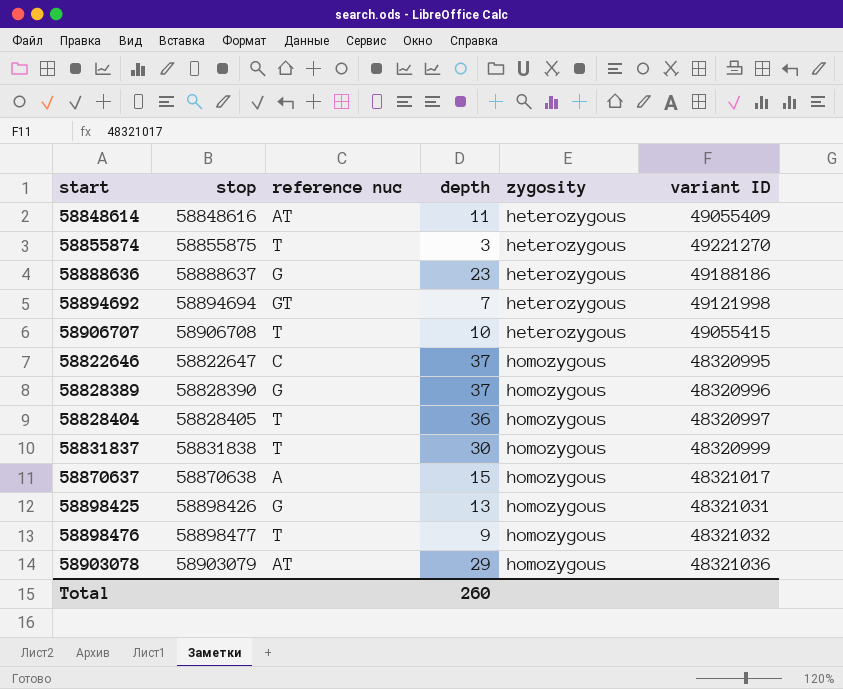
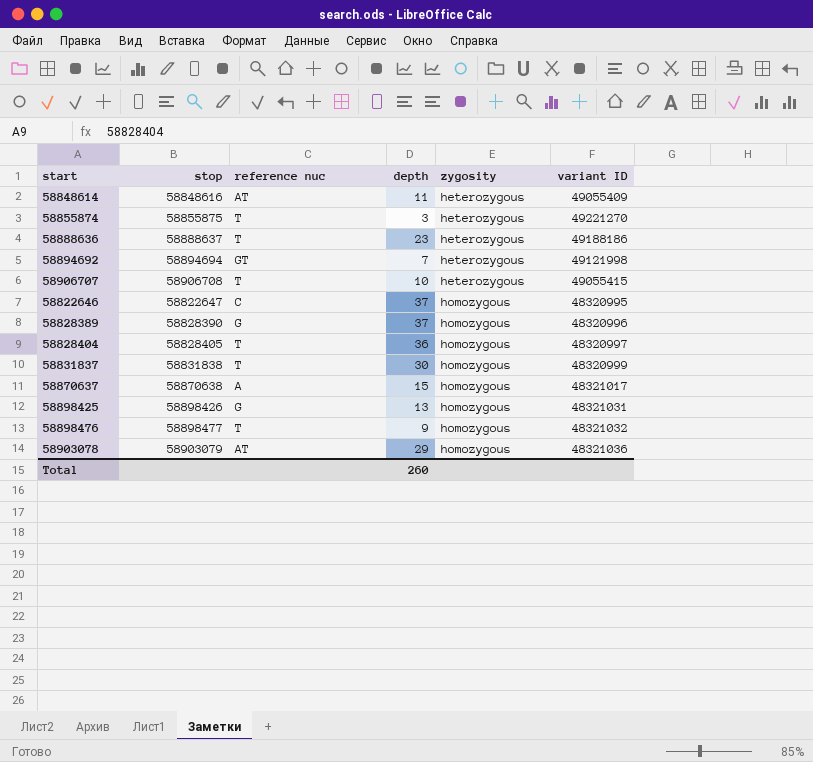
58888636 | reference nuc: G -> T

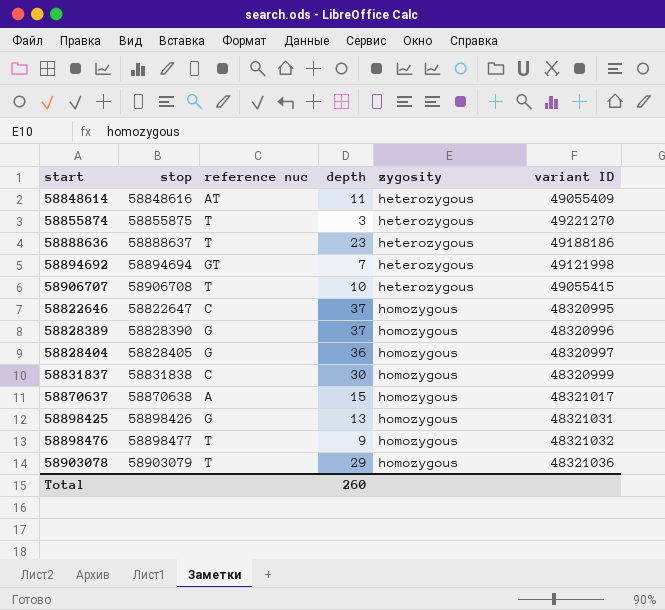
58828404 | reference nuc: T -> G
58831837 | reference nuc: T -> C
58903078 | reference nuc: AT -> T

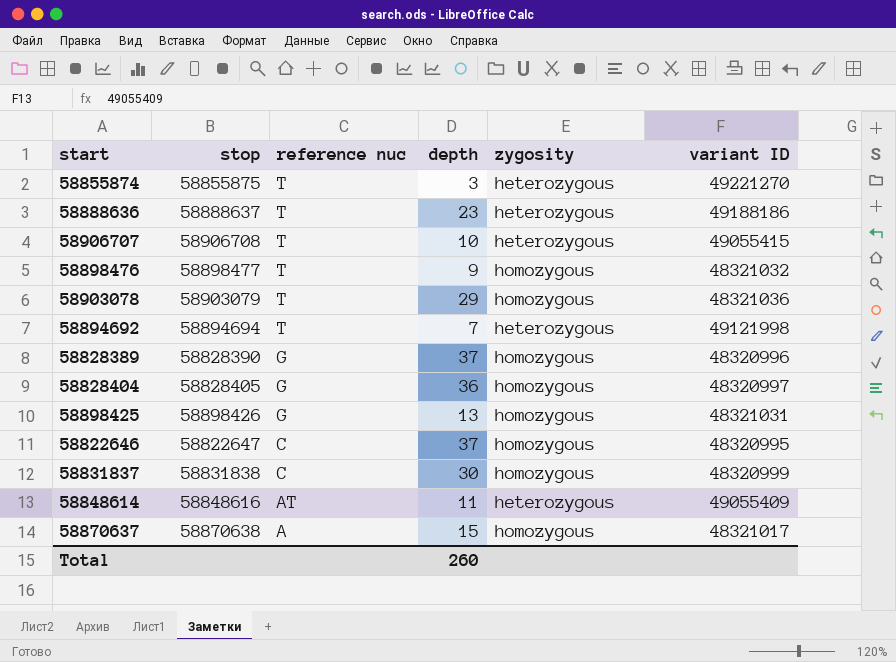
row order: zygosity ascending -> reference nuc descending
58894692 | reference nuc: GT -> T

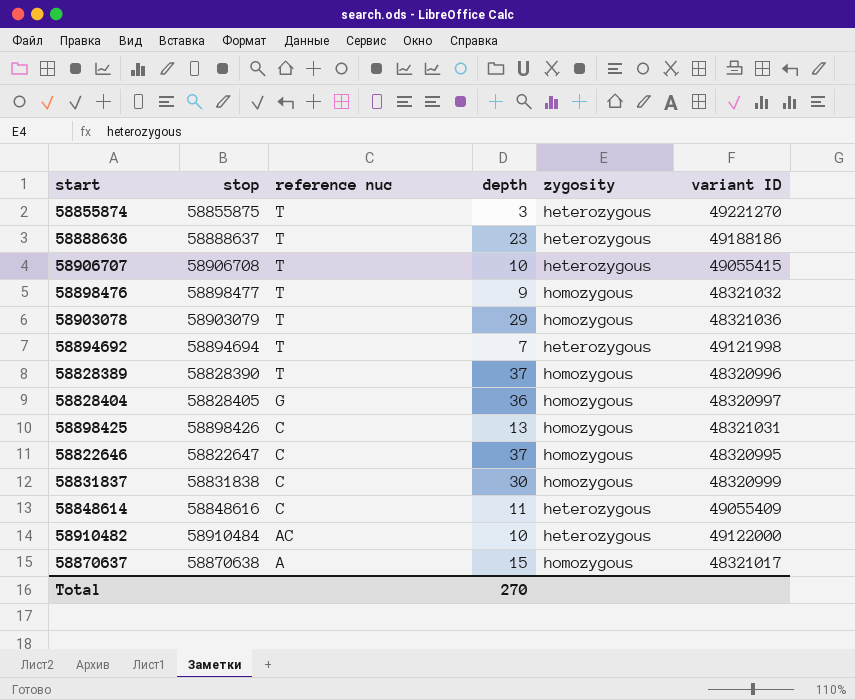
58828389 | reference nuc: G -> T
58898425 | reference nuc: G -> C
58848614 | reference nuc: AT -> C
row 58910482: none -> 58910484 | AC | 10 | heterozygous | 49122000
Total | depth: 260 -> 270

